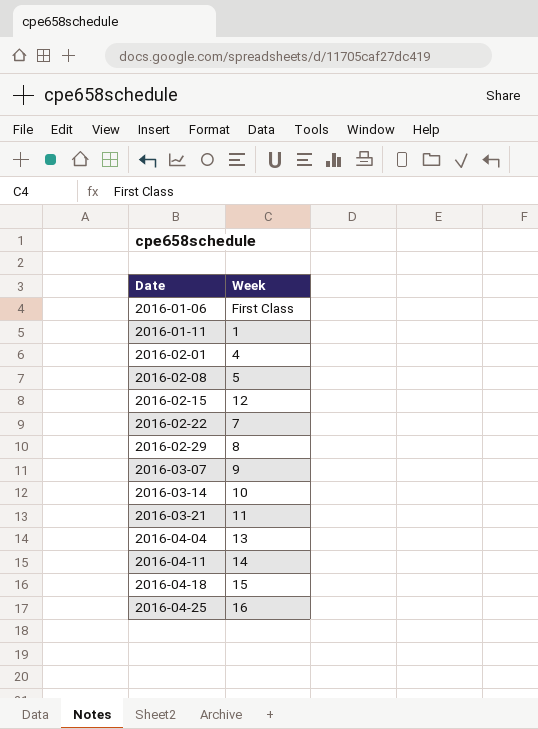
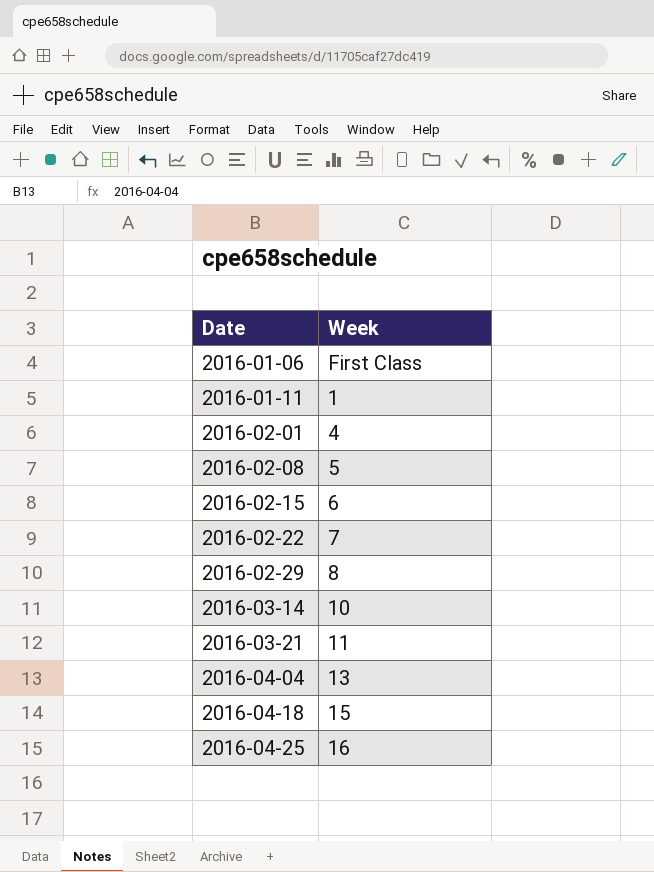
row 2016-03-07: 9 -> none
row 2016-04-11: 14 -> none
2016-02-15 | Week: 12 -> 6

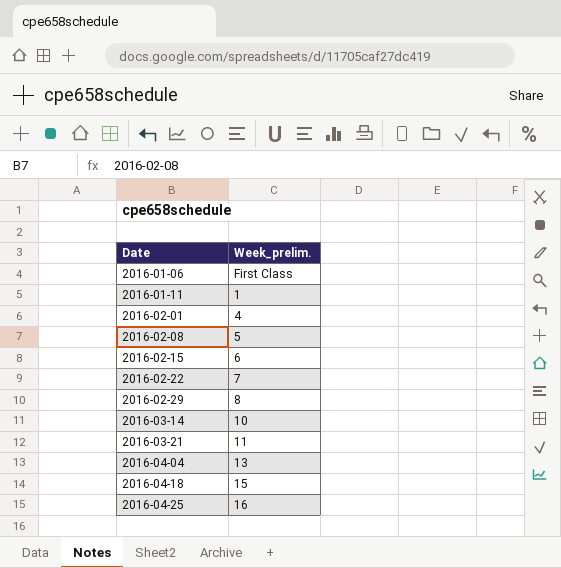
column name: Week -> Week_prelim.

